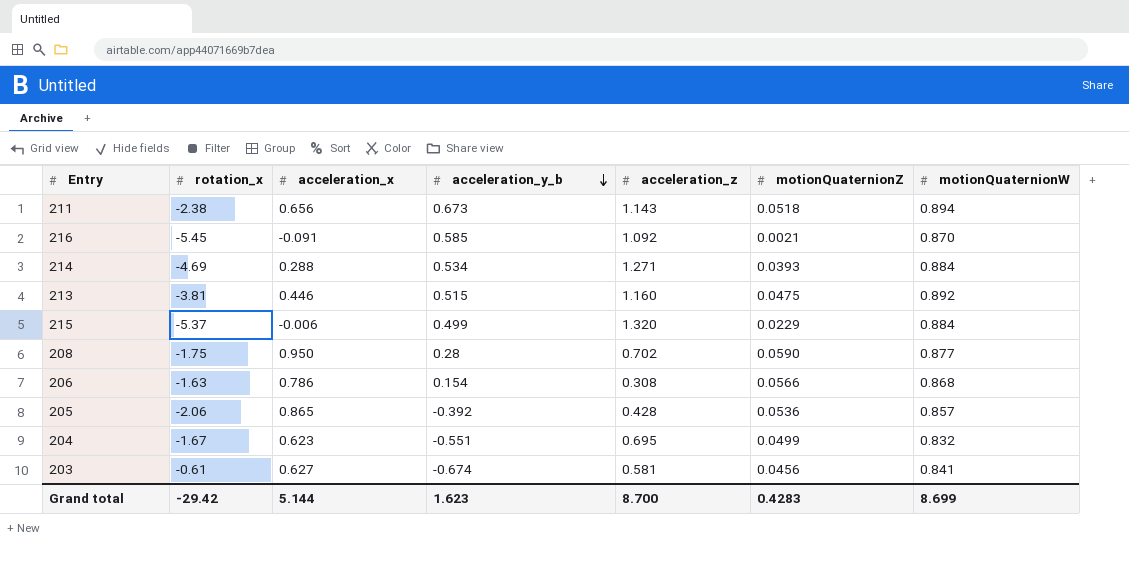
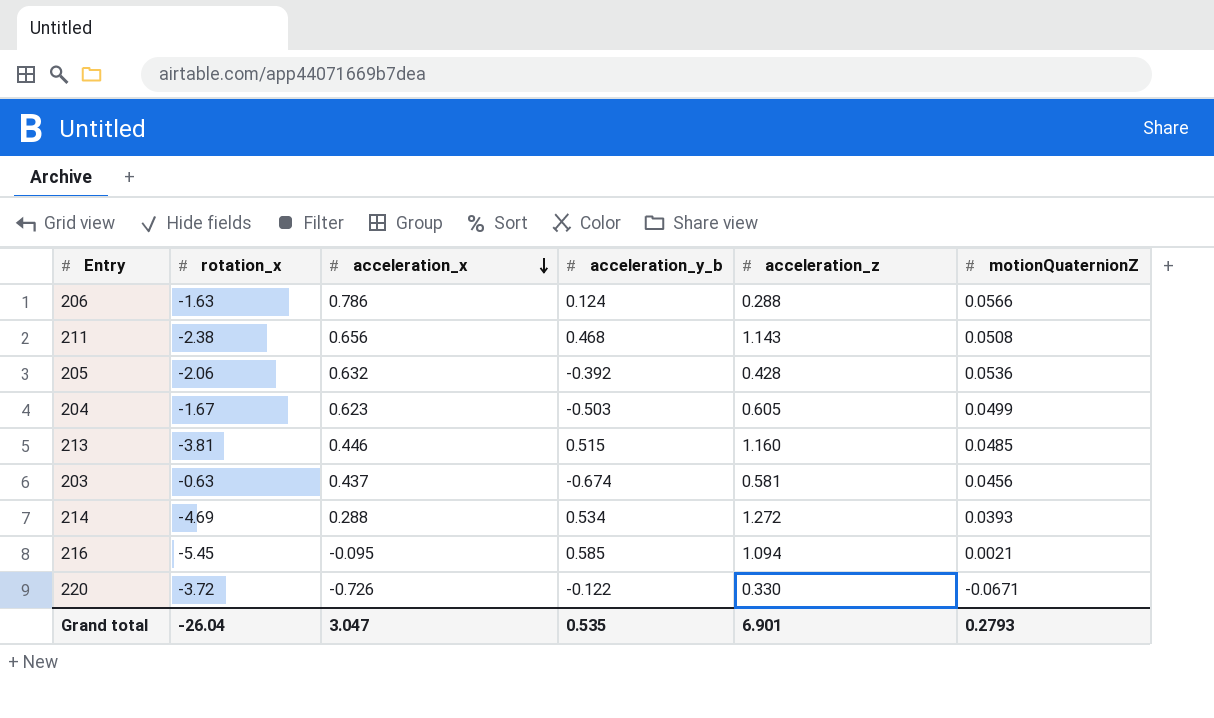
row order: acceleration_y_b descending -> acceleration_x descending
column motionQuaternionW | position: 7 -> none
row 215: -5.37 | -0.006 | 0.499 | 1.320 | 0.0229 | 0.884 -> none
row 208: -1.75 | 0.950 | 0.28 | 0.702 | 0.0590 | 0.877 -> none
206 | acceleration_y_b: 0.154 -> 0.124
206 | acceleration_z: 0.308 -> 0.288
211 | acceleration_y_b: 0.673 -> 0.468
211 | motionQuaternionZ: 0.0518 -> 0.0508
205 | acceleration_x: 0.865 -> 0.632
204 | acceleration_y_b: -0.551 -> -0.503
204 | acceleration_z: 0.695 -> 0.605
213 | motionQuaternionZ: 0.0475 -> 0.0485
203 | rotation_x: -0.61 -> -0.63
203 | acceleration_x: 0.627 -> 0.437
214 | acceleration_z: 1.271 -> 1.272
216 | acceleration_x: -0.091 -> -0.095
216 | acceleration_z: 1.092 -> 1.094
row 220: none -> -3.72 | -0.726 | -0.122 | 0.330 | -0.0671
Grand total | rotation_x: -29.42 -> -26.04
Grand total | acceleration_x: 5.144 -> 3.047
Grand total | acceleration_y_b: 1.623 -> 0.535
Grand total | acceleration_z: 8.700 -> 6.901
Grand total | motionQuaternionZ: 0.4283 -> 0.2793

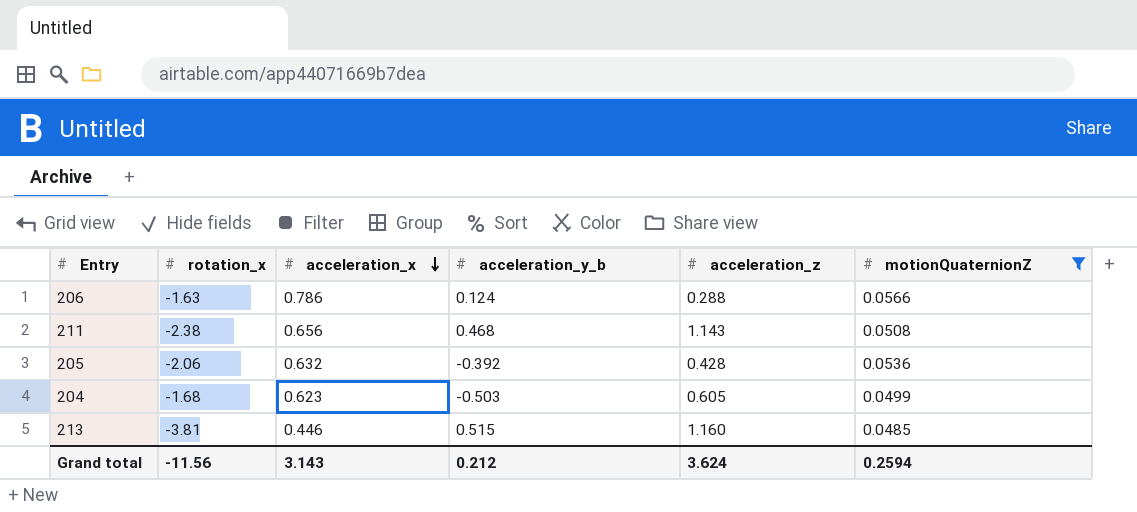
filter: none -> motionQuaternionZ >= 0.0485
204 | rotation_x: -1.67 -> -1.68
Grand total | rotation_x: -26.04 -> -11.56
Grand total | acceleration_x: 3.047 -> 3.143
Grand total | acceleration_y_b: 0.535 -> 0.212
Grand total | acceleration_z: 6.901 -> 3.624
Grand total | motionQuaternionZ: 0.2793 -> 0.2594

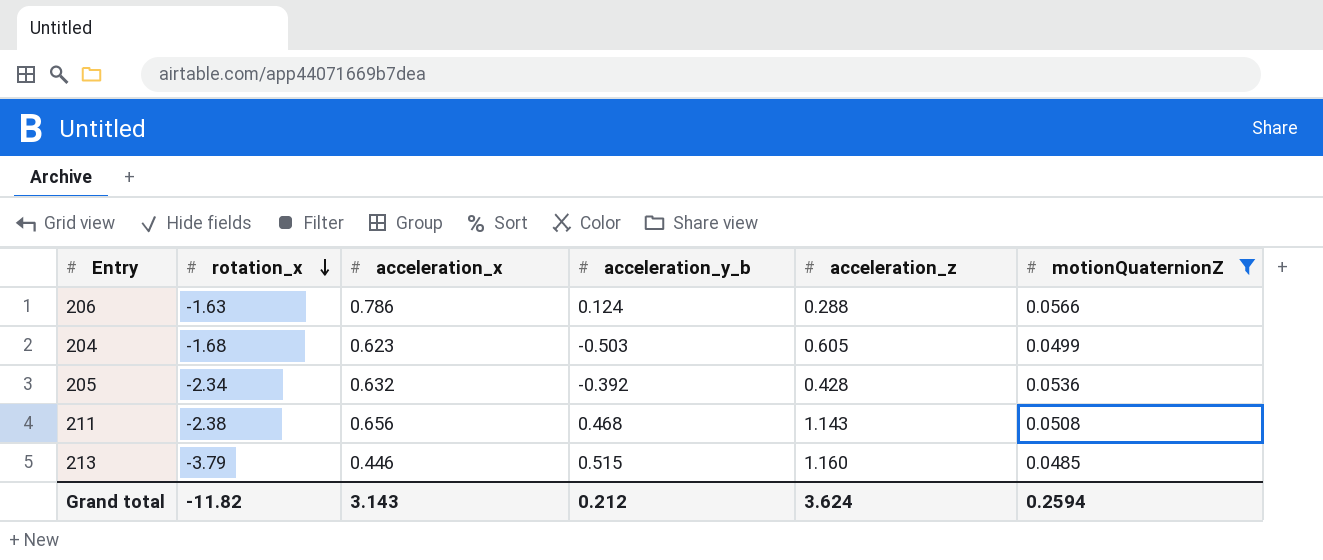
row order: acceleration_x descending -> rotation_x descending
205 | rotation_x: -2.06 -> -2.34
213 | rotation_x: -3.81 -> -3.79
Grand total | rotation_x: -11.56 -> -11.82

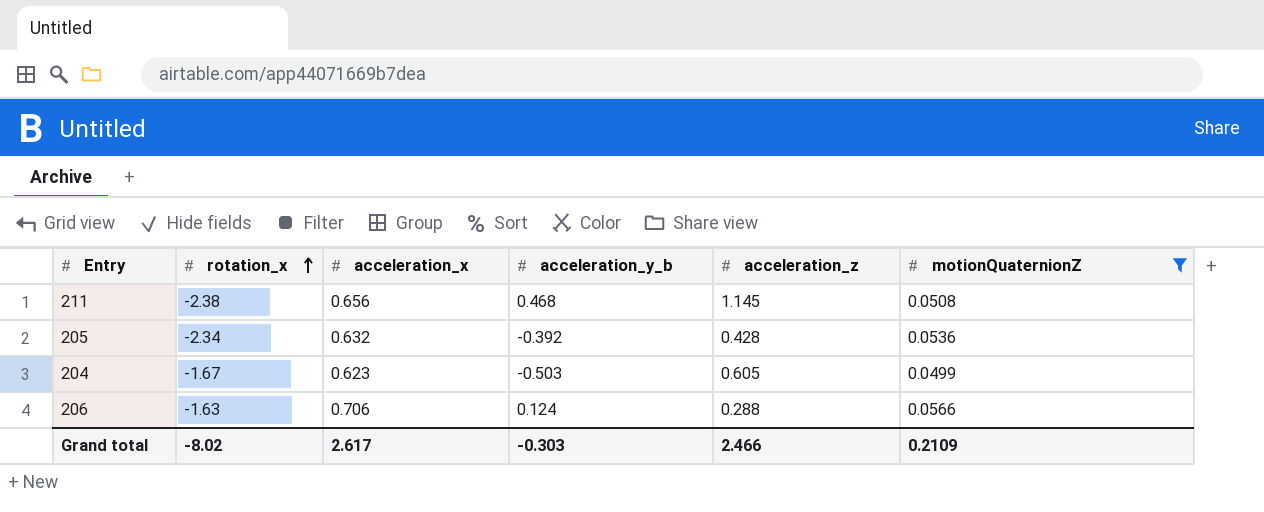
row order: rotation_x descending -> rotation_x ascending
row 213: -3.79 | 0.446 | 0.515 | 1.160 | 0.0485 -> none
211 | acceleration_z: 1.143 -> 1.145
204 | rotation_x: -1.68 -> -1.67
206 | acceleration_x: 0.786 -> 0.706
Grand total | rotation_x: -11.82 -> -8.02
Grand total | acceleration_x: 3.143 -> 2.617
Grand total | acceleration_y_b: 0.212 -> -0.303
Grand total | acceleration_z: 3.624 -> 2.466
Grand total | motionQuaternionZ: 0.2594 -> 0.2109

